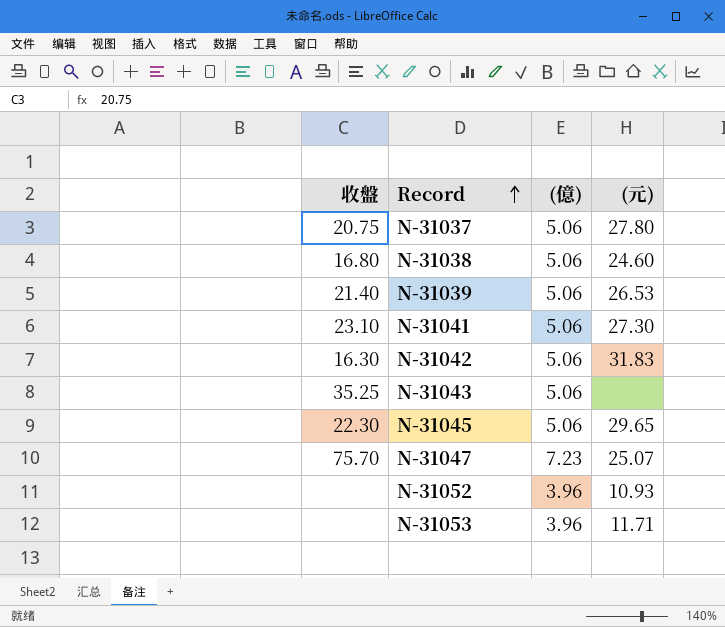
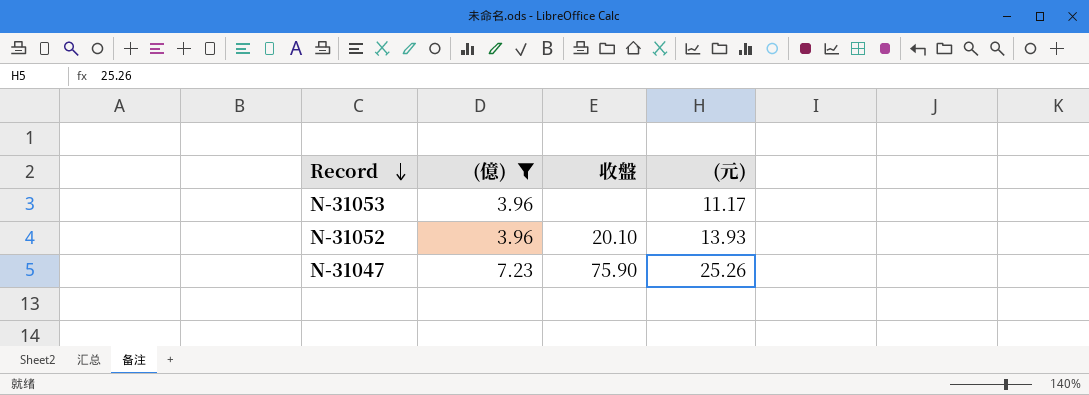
filter: none -> (億) != 5.06
row order: Record ascending -> Record descending
column 收盤 | position: 1 -> 3
N-31053 | (元): 11.71 -> 11.17
N-31052 | 收盤: none -> 20.10
N-31052 | (元): 10.93 -> 13.93
N-31047 | 收盤: 75.70 -> 75.90
N-31047 | (元): 25.07 -> 25.26

